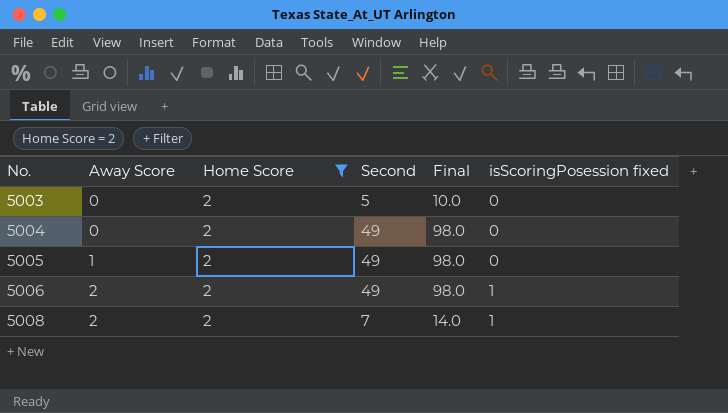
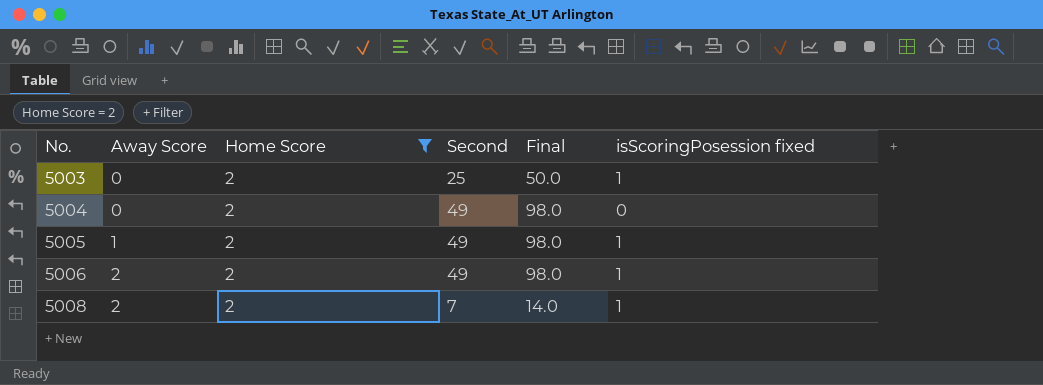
5003 | Second: 5 -> 25
5003 | Final: 10.0 -> 50.0
5003 | isScoringPosession fixed: 0 -> 1
5005 | isScoringPosession fixed: 0 -> 1

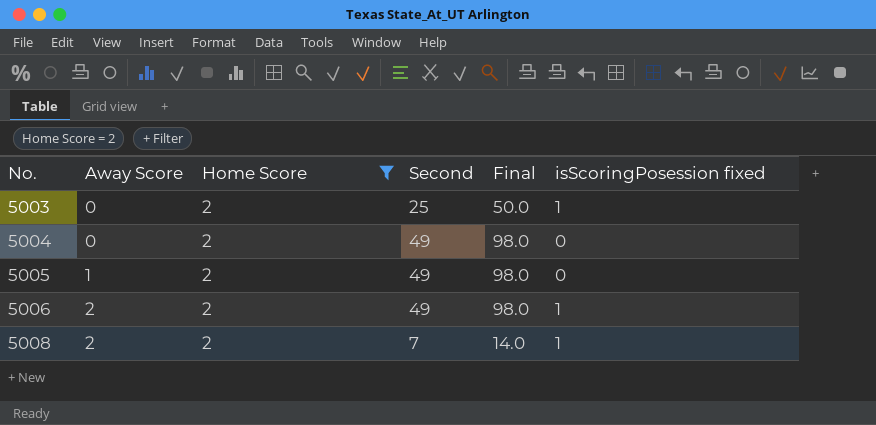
5005 | isScoringPosession fixed: 1 -> 0

